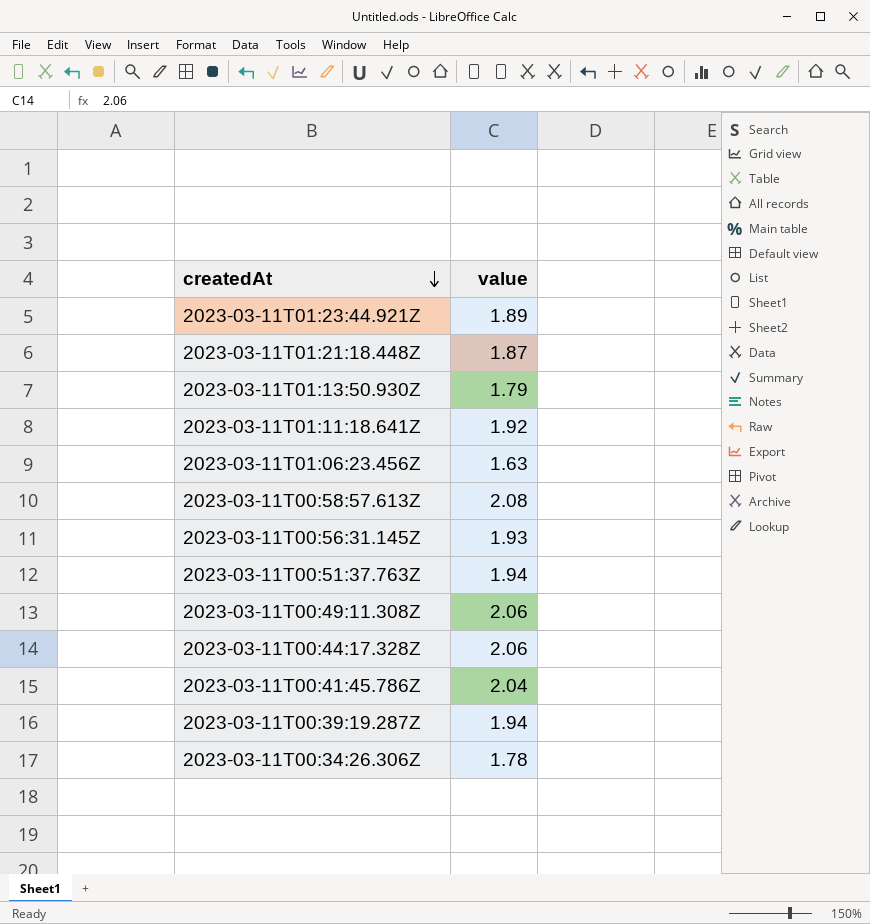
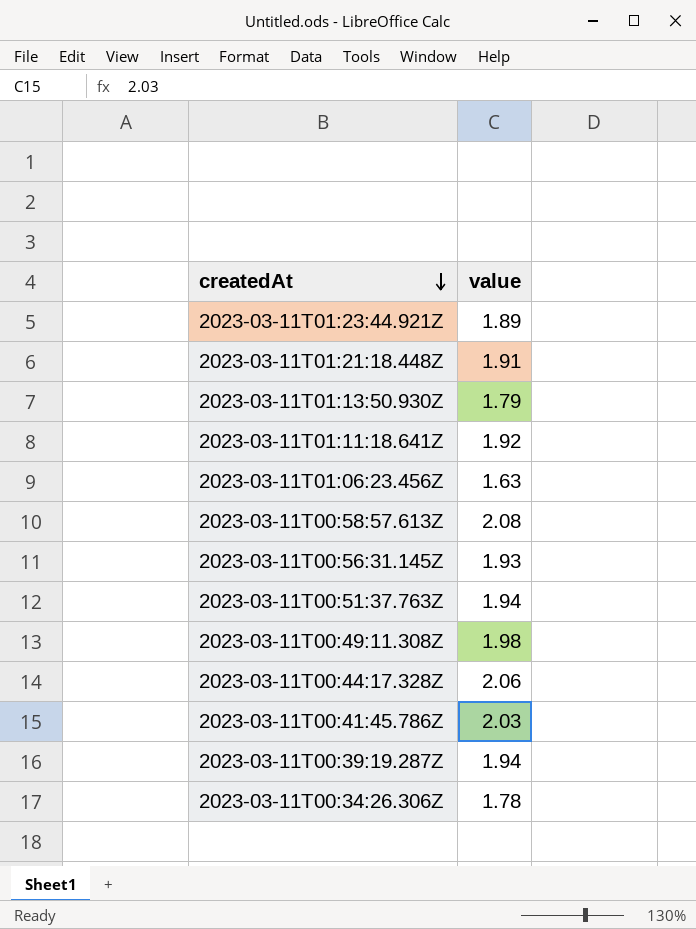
2023-03-11T01:21:18.448Z | value: 1.87 -> 1.91
2023-03-11T00:49:11.308Z | value: 2.06 -> 1.98
2023-03-11T00:41:45.786Z | value: 2.04 -> 2.03

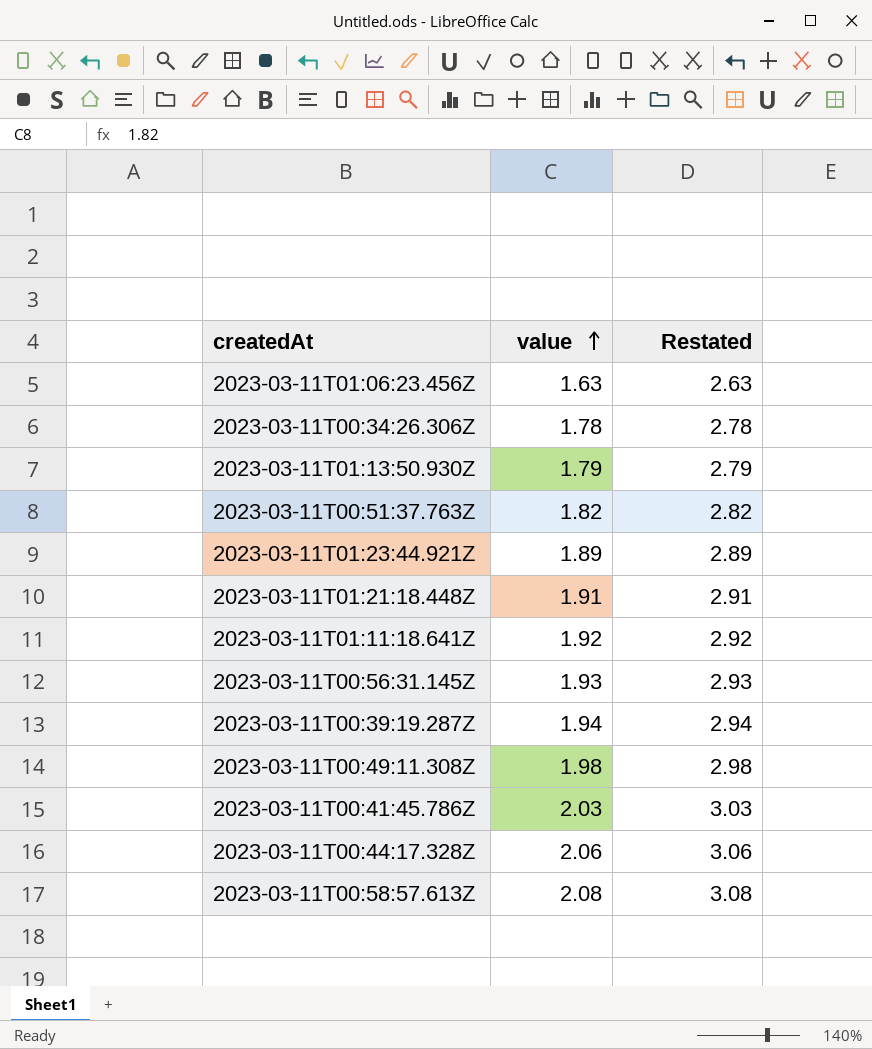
row order: createdAt descending -> value ascending
column Restated | formula: none -> [value] + 1
2023-03-11T00:51:37.763Z | value: 1.94 -> 1.82

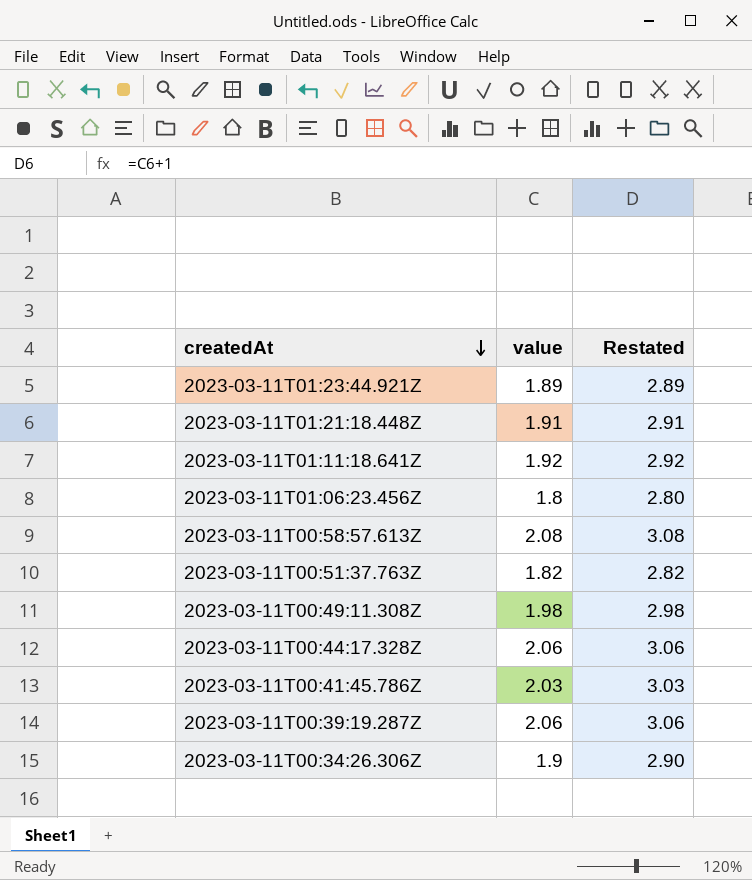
row order: value ascending -> createdAt descending
row 2023-03-11T01:13:50.930Z: 1.79 | 2.79 -> none
row 2023-03-11T00:56:31.145Z: 1.93 | 2.93 -> none
2023-03-11T01:06:23.456Z | value: 1.63 -> 1.8
2023-03-11T01:06:23.456Z | Restated: 2.63 -> 2.80
2023-03-11T00:39:19.287Z | value: 1.94 -> 2.06
2023-03-11T00:39:19.287Z | Restated: 2.94 -> 3.06
2023-03-11T00:34:26.306Z | value: 1.78 -> 1.9
2023-03-11T00:34:26.306Z | Restated: 2.78 -> 2.90

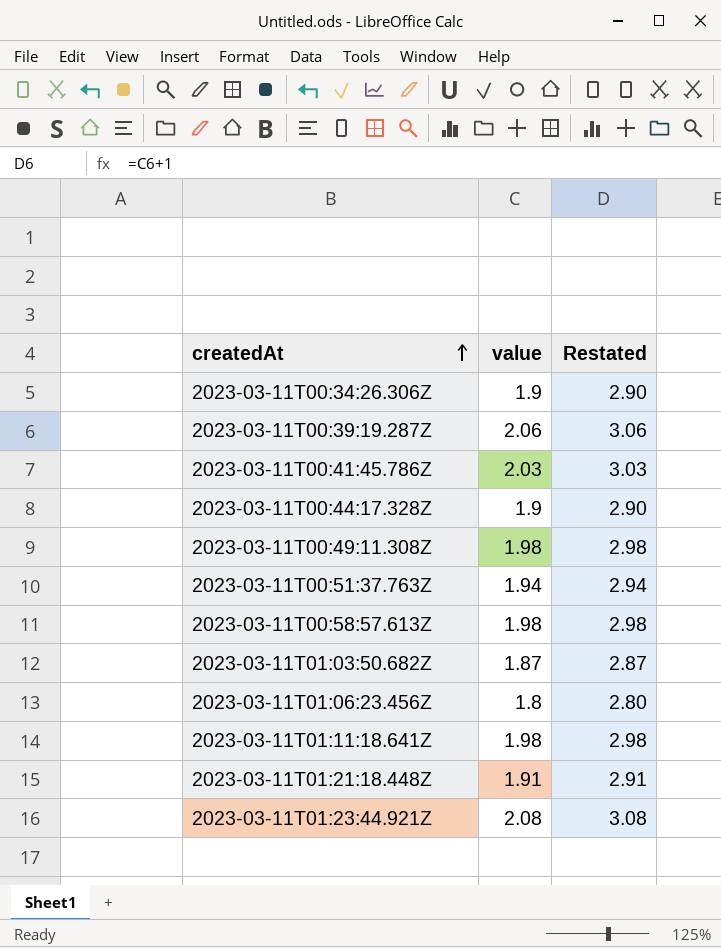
row order: createdAt descending -> createdAt ascending
2023-03-11T00:44:17.328Z | value: 2.06 -> 1.9
2023-03-11T00:44:17.328Z | Restated: 3.06 -> 2.90
2023-03-11T00:51:37.763Z | value: 1.82 -> 1.94
2023-03-11T00:51:37.763Z | Restated: 2.82 -> 2.94
2023-03-11T00:58:57.613Z | value: 2.08 -> 1.98
2023-03-11T00:58:57.613Z | Restated: 3.08 -> 2.98
row 2023-03-11T01:03:50.682Z: none -> 1.87 | 2.87
2023-03-11T01:11:18.641Z | value: 1.92 -> 1.98
2023-03-11T01:11:18.641Z | Restated: 2.92 -> 2.98
2023-03-11T01:23:44.921Z | value: 1.89 -> 2.08
2023-03-11T01:23:44.921Z | Restated: 2.89 -> 3.08

